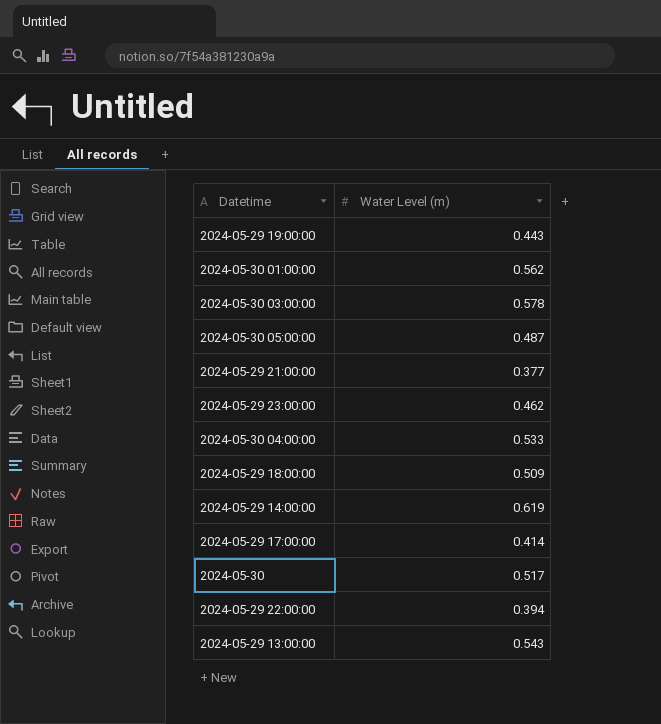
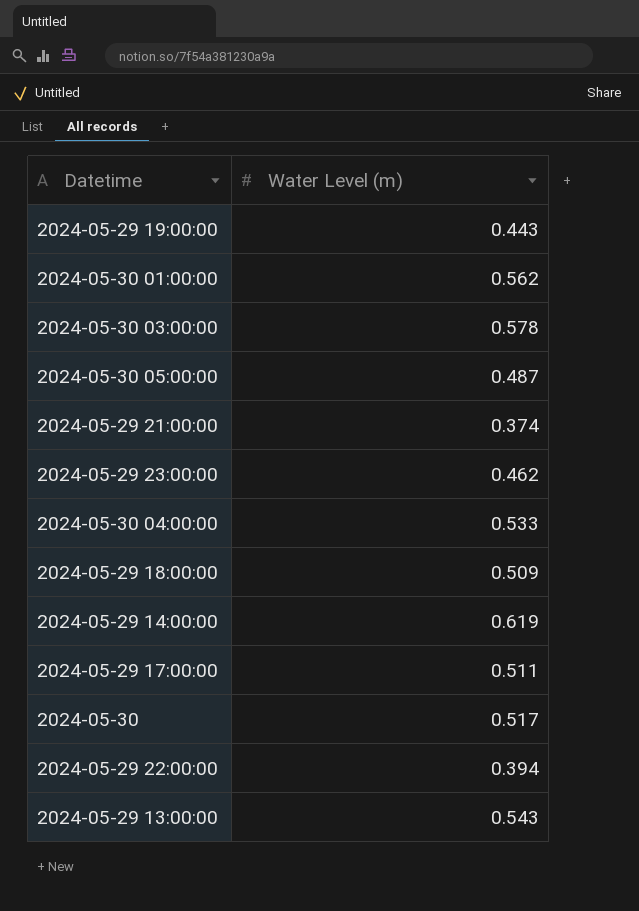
2024-05-29 21:00:00 | Water Level (m): 0.377 -> 0.374
2024-05-29 17:00:00 | Water Level (m): 0.414 -> 0.511

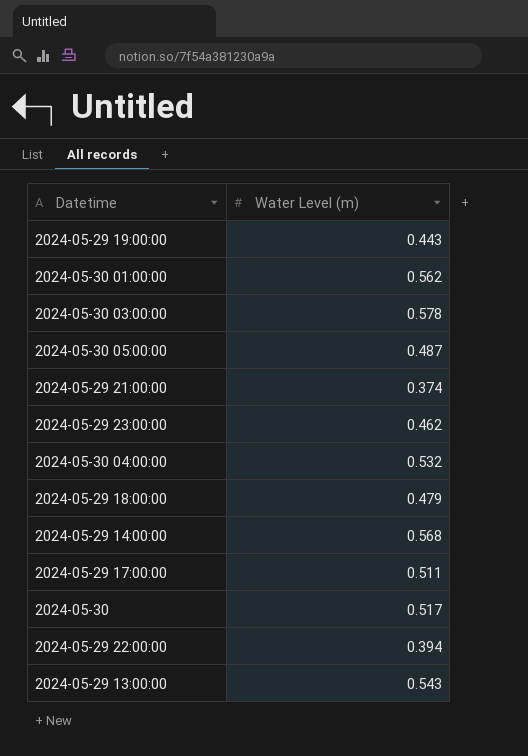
2024-05-30 04:00:00 | Water Level (m): 0.533 -> 0.532
2024-05-29 18:00:00 | Water Level (m): 0.509 -> 0.479
2024-05-29 14:00:00 | Water Level (m): 0.619 -> 0.568

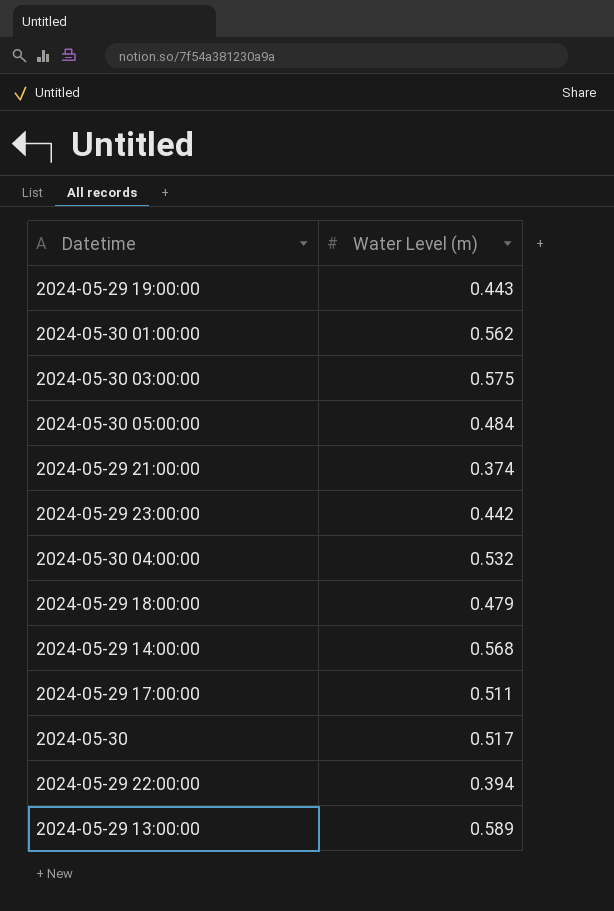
2024-05-30 03:00:00 | Water Level (m): 0.578 -> 0.575
2024-05-30 05:00:00 | Water Level (m): 0.487 -> 0.484
2024-05-29 23:00:00 | Water Level (m): 0.462 -> 0.442
2024-05-29 13:00:00 | Water Level (m): 0.543 -> 0.589

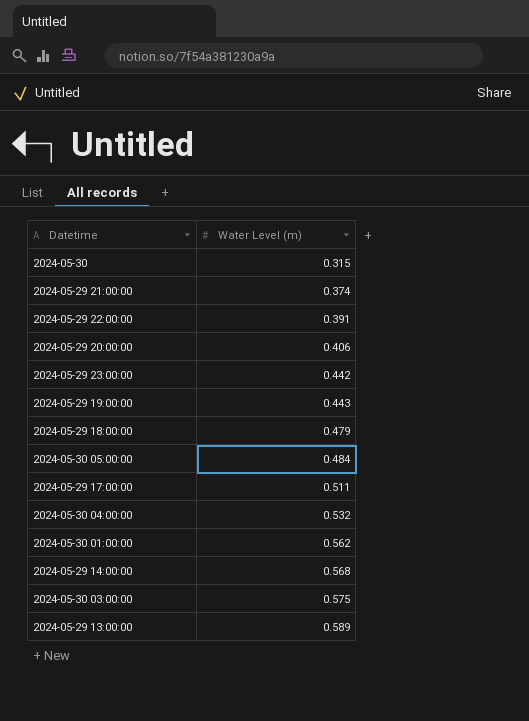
row order: none -> Water Level (m) ascending
2024-05-30 | Water Level (m): 0.517 -> 0.315
2024-05-29 22:00:00 | Water Level (m): 0.394 -> 0.391
row 2024-05-29 20:00:00: none -> 0.406

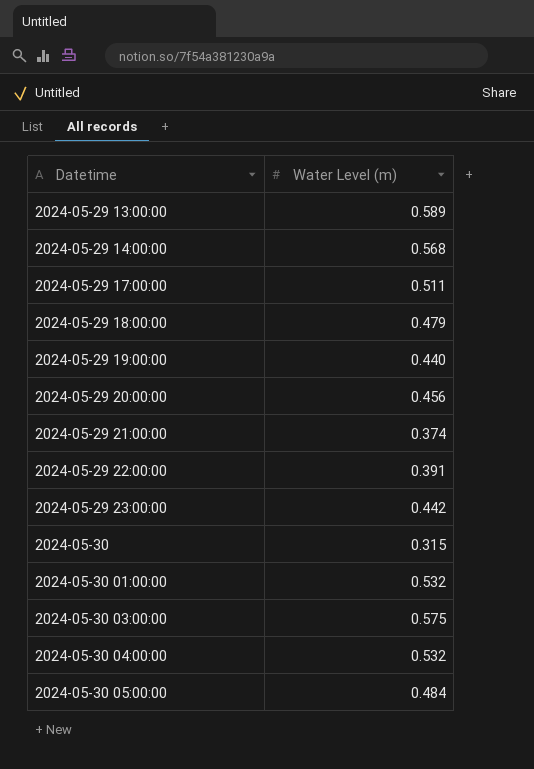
row order: Water Level (m) ascending -> Datetime ascending
2024-05-29 19:00:00 | Water Level (m): 0.443 -> 0.440
2024-05-29 20:00:00 | Water Level (m): 0.406 -> 0.456
2024-05-30 01:00:00 | Water Level (m): 0.562 -> 0.532

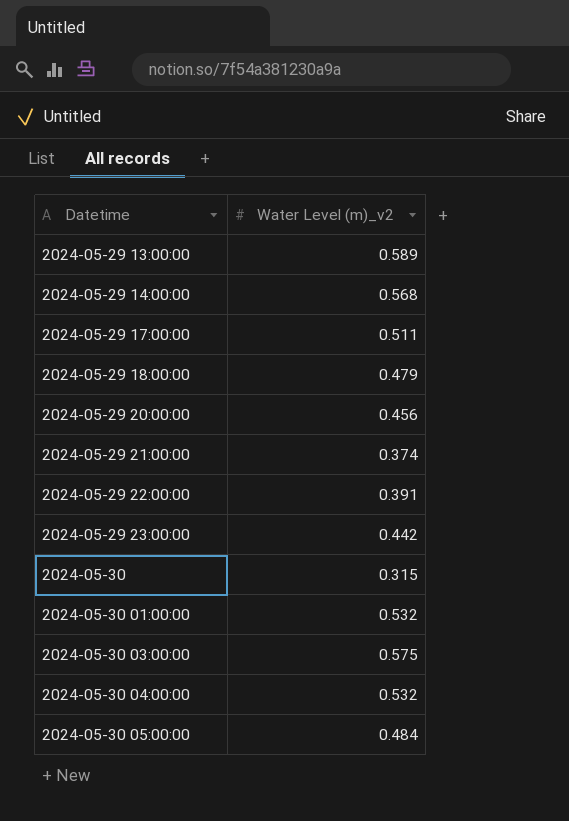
column name: Water Level (m) -> Water Level (m)_v2
row 2024-05-29 19:00:00: 0.440 -> none

